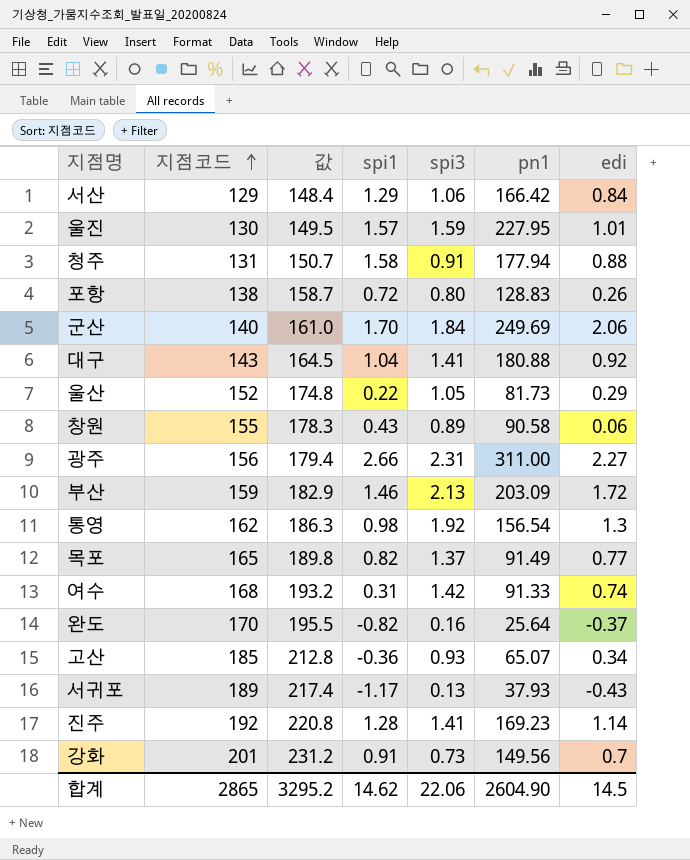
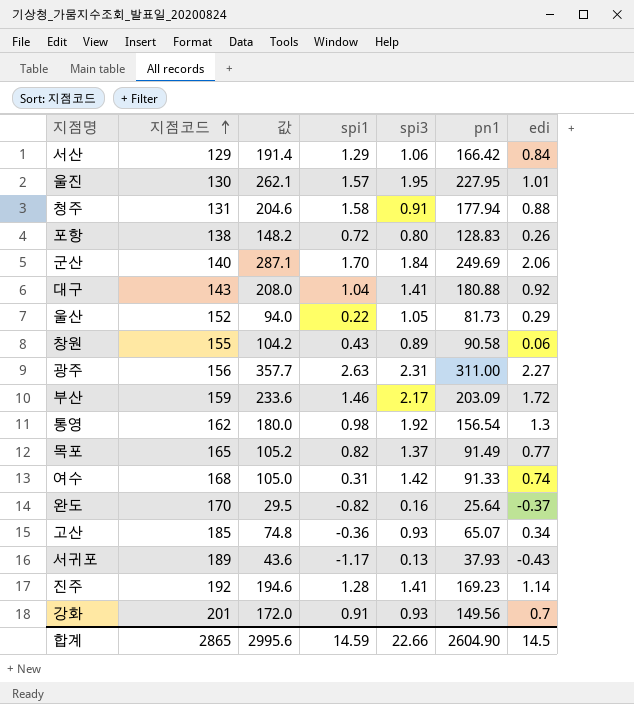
column 값 | formula: [지점코드] * 1.15 -> [pn1] * 1.15
울진 | spi3: 1.59 -> 1.95
광주 | spi1: 2.66 -> 2.63
부산 | spi3: 2.13 -> 2.17
강화 | spi3: 0.73 -> 0.93
합계 | 값: 3295.2 -> 2995.6
합계 | spi1: 14.62 -> 14.59
합계 | spi3: 22.06 -> 22.66

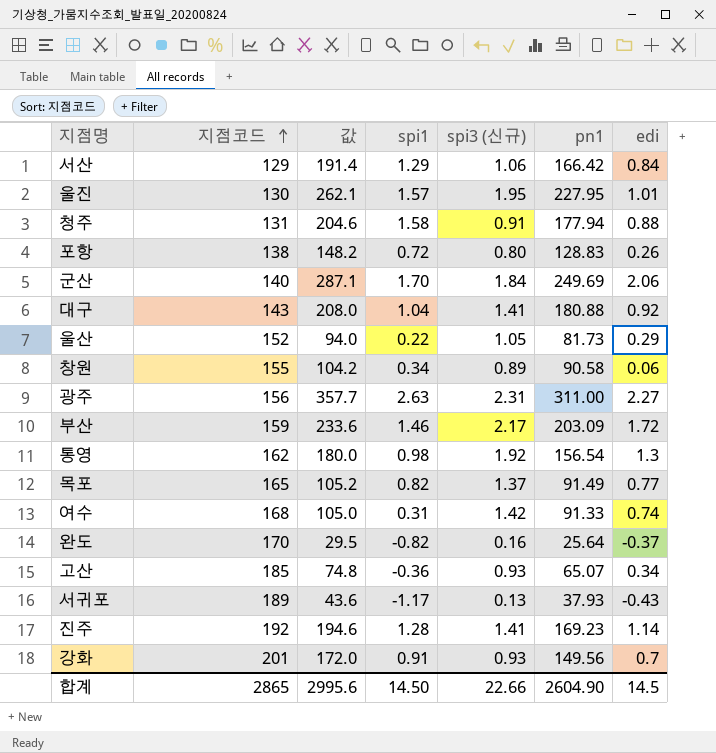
column name: spi3 -> spi3 (신규)
창원 | spi1: 0.43 -> 0.34
합계 | spi1: 14.59 -> 14.50

